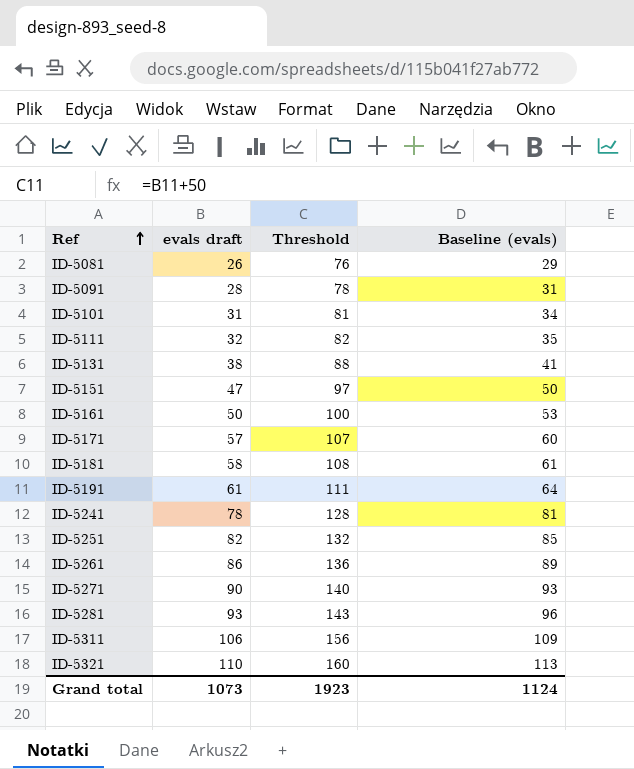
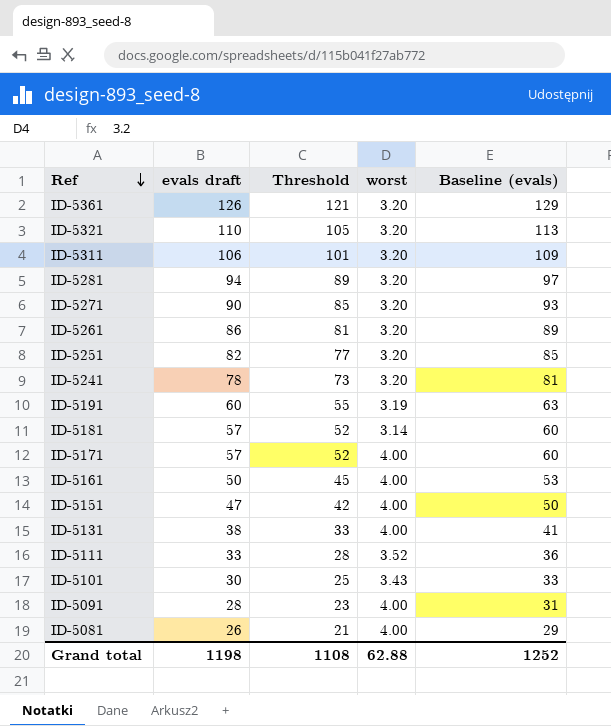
row order: Ref ascending -> Ref descending
column Threshold | formula: [evals draft] + 50 -> [evals draft] - 5
column worst | position: none -> 4
row ID-5361: none -> 126 | 121 | 3.20 | 129
ID-5281 | evals draft: 93 -> 94
ID-5281 | Baseline (evals): 96 -> 97
ID-5191 | evals draft: 61 -> 60
ID-5191 | Baseline (evals): 64 -> 63
ID-5181 | evals draft: 58 -> 57
ID-5181 | Baseline (evals): 61 -> 60
ID-5111 | evals draft: 32 -> 33
ID-5111 | Baseline (evals): 35 -> 36
ID-5101 | evals draft: 31 -> 30
ID-5101 | Baseline (evals): 34 -> 33
Grand total | evals draft: 1073 -> 1198
Grand total | Threshold: 1923 -> 1108
Grand total | Baseline (evals): 1124 -> 1252

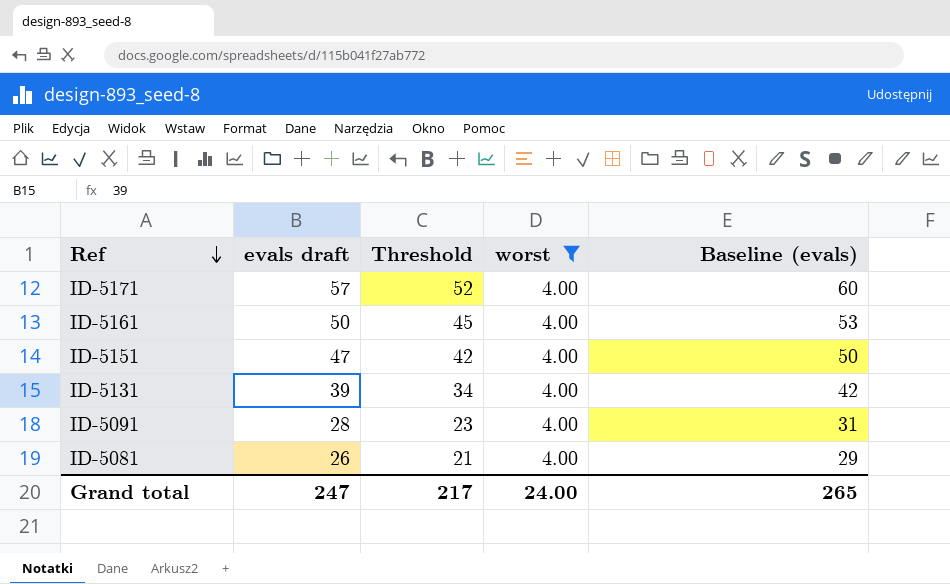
filter: none -> worst = 4.00
ID-5131 | evals draft: 38 -> 39
ID-5131 | Threshold: 33 -> 34
ID-5131 | Baseline (evals): 41 -> 42
Grand total | evals draft: 1198 -> 247
Grand total | Threshold: 1108 -> 217
Grand total | worst: 62.88 -> 24.00
Grand total | Baseline (evals): 1252 -> 265

